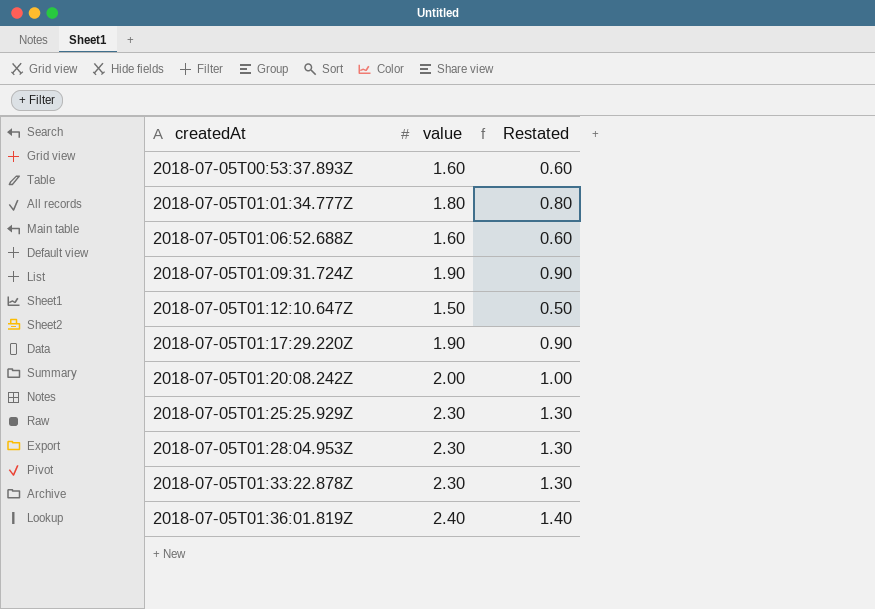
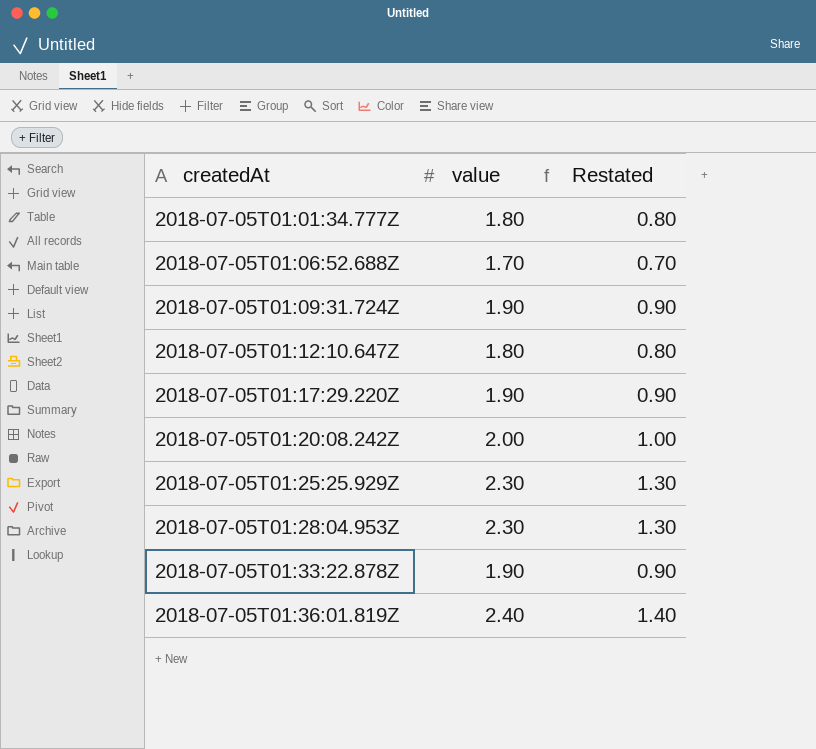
row 2018-07-05T00:53:37.893Z: 1.60 | 0.60 -> none
2018-07-05T01:06:52.688Z | value: 1.60 -> 1.70
2018-07-05T01:06:52.688Z | Restated: 0.60 -> 0.70
2018-07-05T01:12:10.647Z | value: 1.50 -> 1.80
2018-07-05T01:12:10.647Z | Restated: 0.50 -> 0.80
2018-07-05T01:33:22.878Z | value: 2.30 -> 1.90
2018-07-05T01:33:22.878Z | Restated: 1.30 -> 0.90

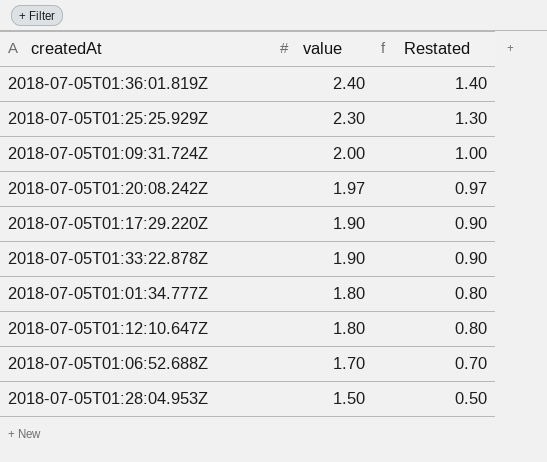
row order: createdAt ascending -> value descending
2018-07-05T01:09:31.724Z | value: 1.90 -> 2.00
2018-07-05T01:09:31.724Z | Restated: 0.90 -> 1.00
2018-07-05T01:20:08.242Z | value: 2.00 -> 1.97
2018-07-05T01:20:08.242Z | Restated: 1.00 -> 0.97
2018-07-05T01:28:04.953Z | value: 2.30 -> 1.50
2018-07-05T01:28:04.953Z | Restated: 1.30 -> 0.50

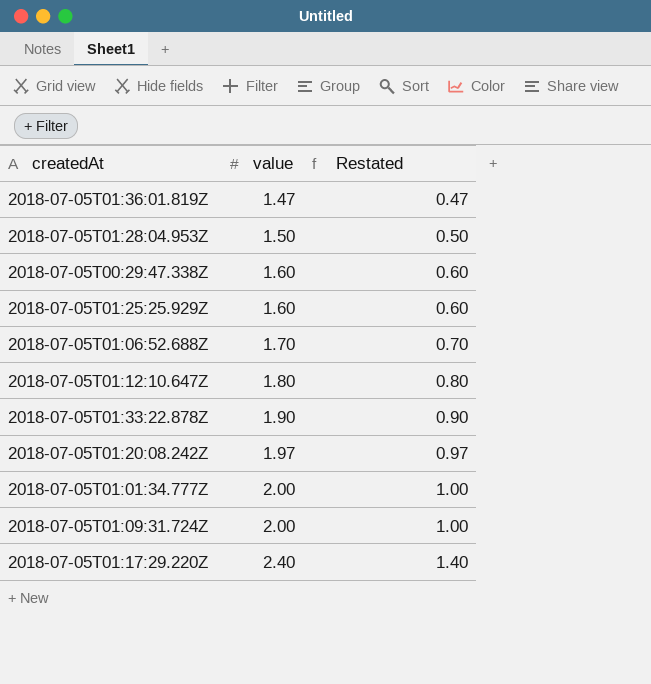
row order: value descending -> value ascending
2018-07-05T01:36:01.819Z | value: 2.40 -> 1.47
2018-07-05T01:36:01.819Z | Restated: 1.40 -> 0.47
row 2018-07-05T00:29:47.338Z: none -> 1.60 | 0.60
2018-07-05T01:25:25.929Z | value: 2.30 -> 1.60
2018-07-05T01:25:25.929Z | Restated: 1.30 -> 0.60
2018-07-05T01:01:34.777Z | value: 1.80 -> 2.00
2018-07-05T01:01:34.777Z | Restated: 0.80 -> 1.00
2018-07-05T01:17:29.220Z | value: 1.90 -> 2.40
2018-07-05T01:17:29.220Z | Restated: 0.90 -> 1.40

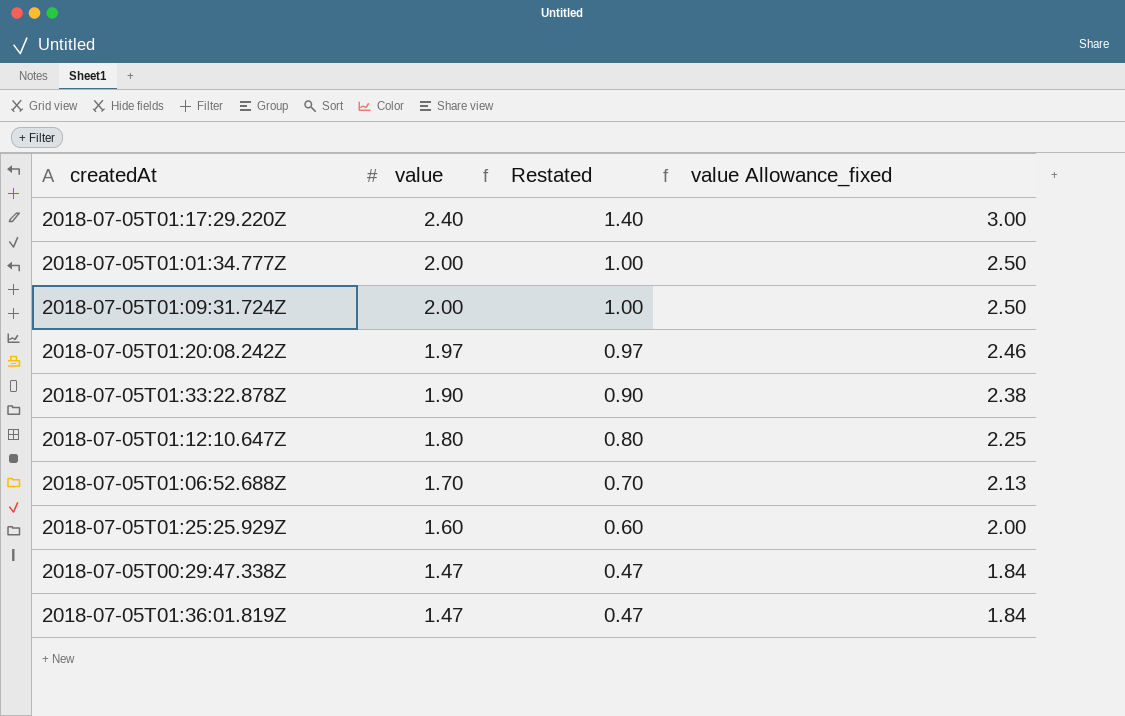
row order: value ascending -> value descending
column value Allowance_fixed | formula: none -> [value] * 1.25
row 2018-07-05T01:28:04.953Z: 1.50 | 0.50 -> none
2018-07-05T00:29:47.338Z | value: 1.60 -> 1.47
2018-07-05T00:29:47.338Z | Restated: 0.60 -> 0.47

